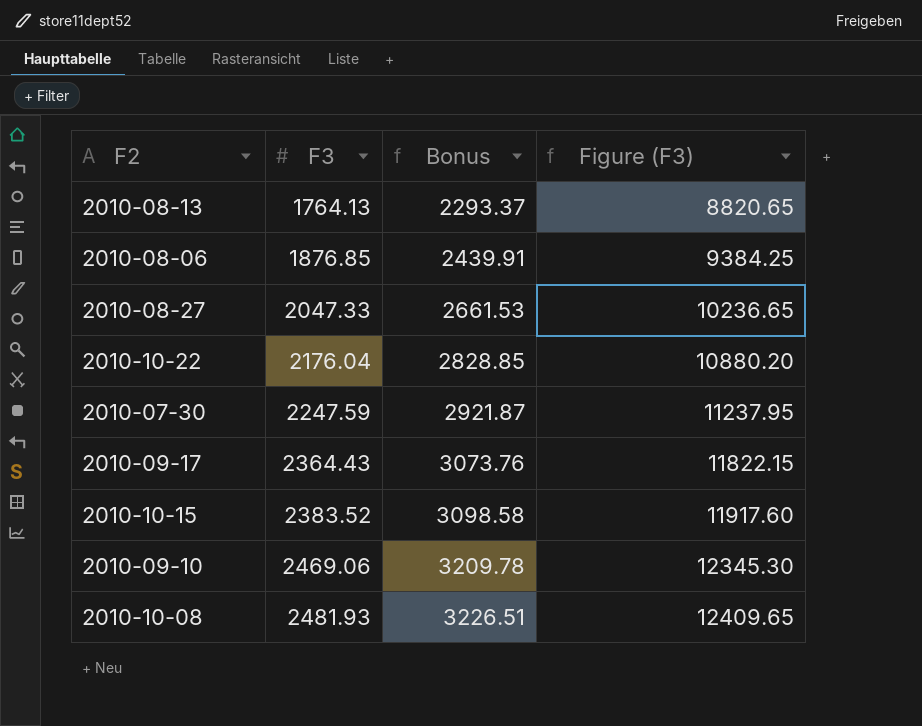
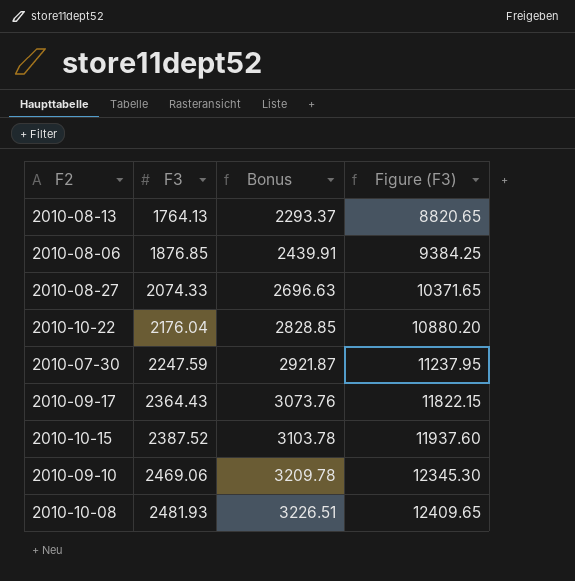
2010-08-27 | F3: 2047.33 -> 2074.33
2010-08-27 | Bonus: 2661.53 -> 2696.63
2010-08-27 | Figure (F3): 10236.65 -> 10371.65
2010-10-15 | F3: 2383.52 -> 2387.52
2010-10-15 | Bonus: 3098.58 -> 3103.78
2010-10-15 | Figure (F3): 11917.60 -> 11937.60

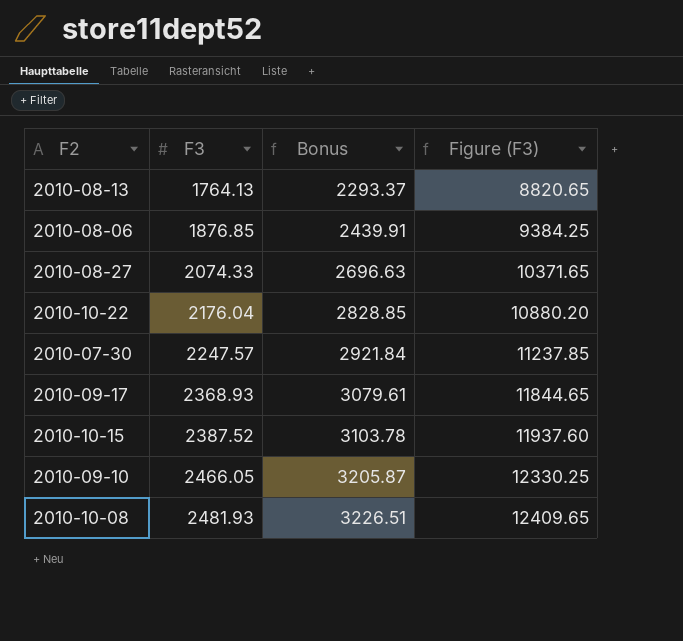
2010-07-30 | F3: 2247.59 -> 2247.57
2010-07-30 | Bonus: 2921.87 -> 2921.84
2010-07-30 | Figure (F3): 11237.95 -> 11237.85
2010-09-17 | F3: 2364.43 -> 2368.93
2010-09-17 | Bonus: 3073.76 -> 3079.61
2010-09-17 | Figure (F3): 11822.15 -> 11844.65
2010-09-10 | F3: 2469.06 -> 2466.05
2010-09-10 | Bonus: 3209.78 -> 3205.87
2010-09-10 | Figure (F3): 12345.30 -> 12330.25

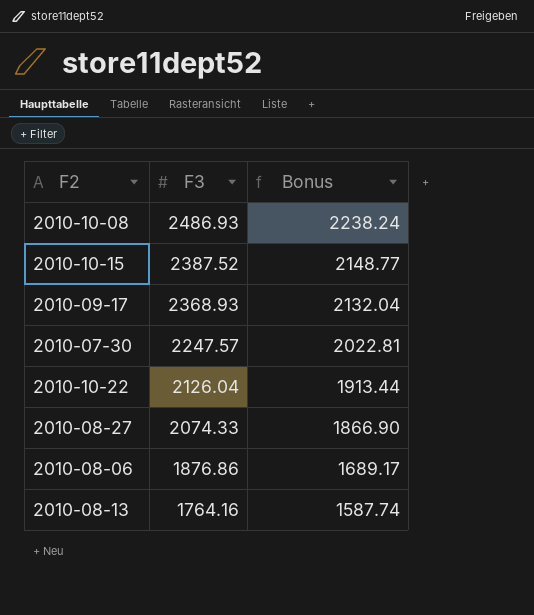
row order: F3 ascending -> F3 descending
column Figure (F3) | formula: [F3] * 5 -> none
column Bonus | formula: [F3] * 1.3 -> [F3] * 0.9
row 2010-09-10: 2466.05 | 3205.87 | 12330.25 -> none
2010-10-08 | F3: 2481.93 -> 2486.93
2010-10-22 | F3: 2176.04 -> 2126.04
2010-08-06 | F3: 1876.85 -> 1876.86
2010-08-13 | F3: 1764.13 -> 1764.16

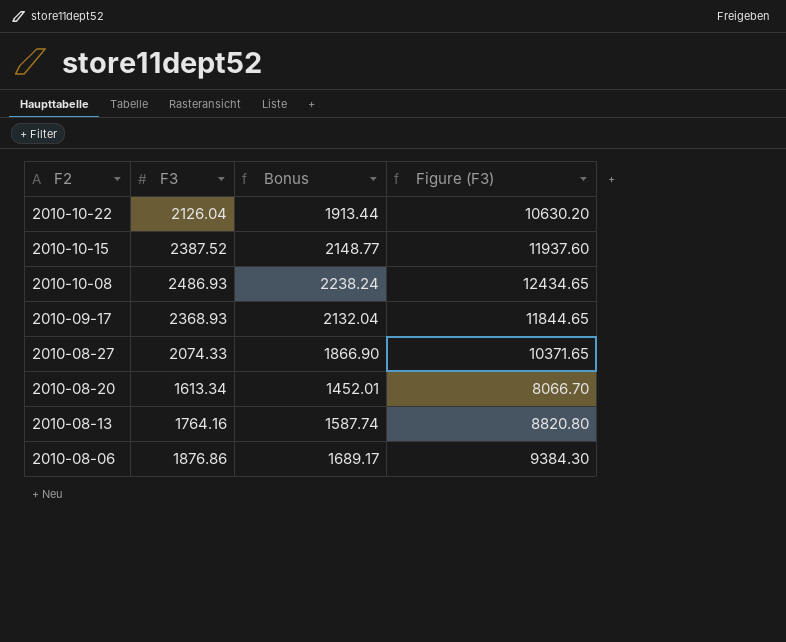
row order: F3 descending -> F2 descending
column Figure (F3) | formula: none -> [F3] * 5
row 2010-07-30: 2247.57 | 2022.81 -> none
row 2010-08-20: none -> 1613.34 | 1452.01 | 8066.70

